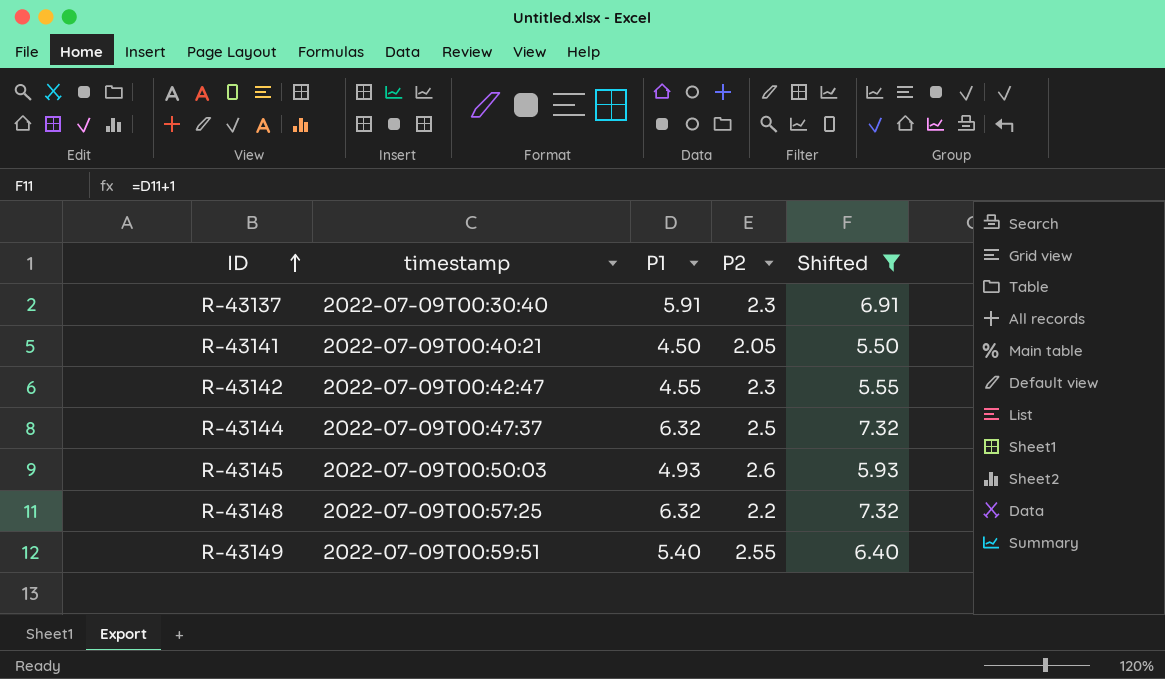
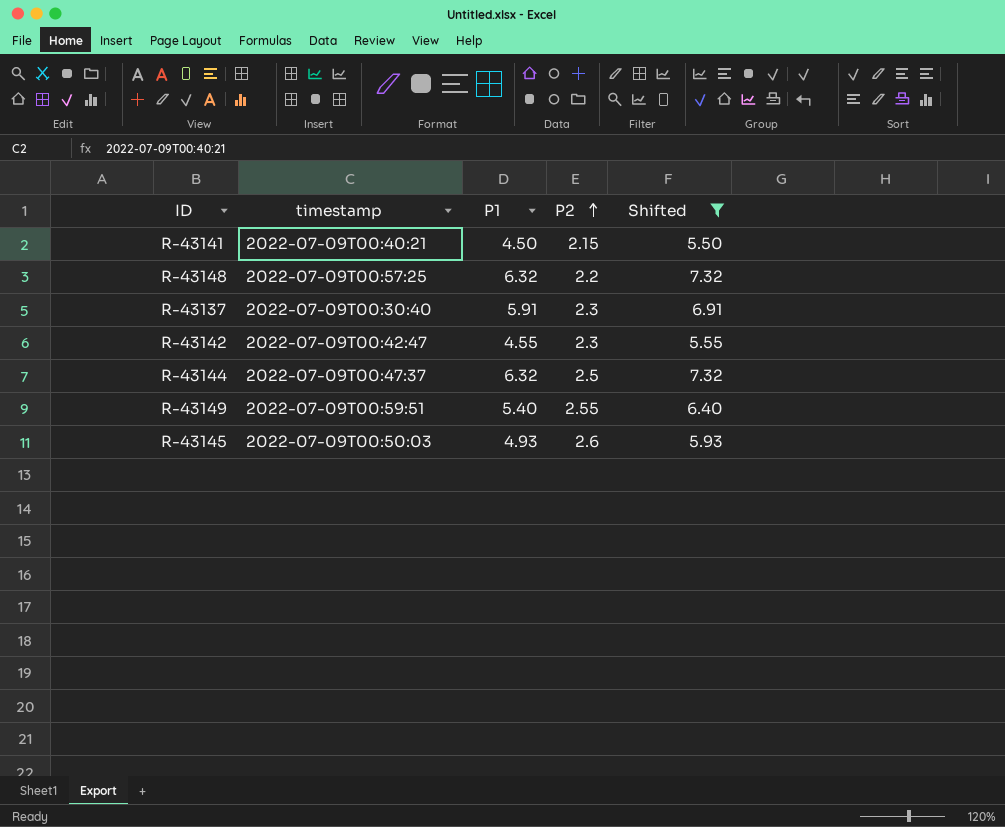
row order: ID ascending -> P2 ascending
R-43141 | P2: 2.05 -> 2.15

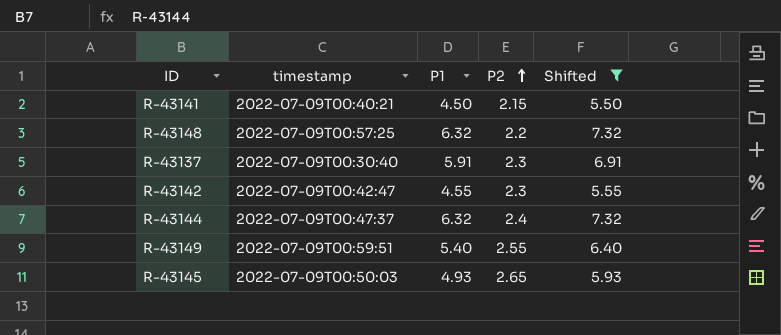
R-43144 | P2: 2.5 -> 2.4
R-43145 | P2: 2.6 -> 2.65

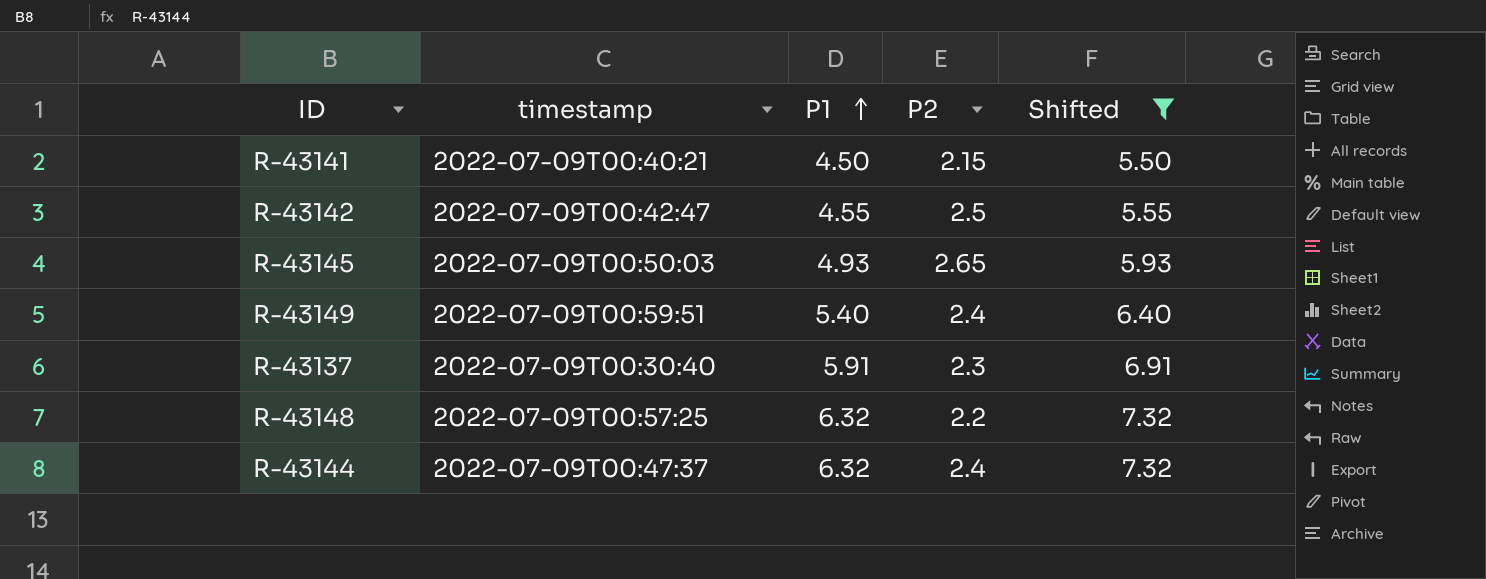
row order: P2 ascending -> P1 ascending
R-43142 | P2: 2.3 -> 2.5
R-43149 | P2: 2.55 -> 2.4

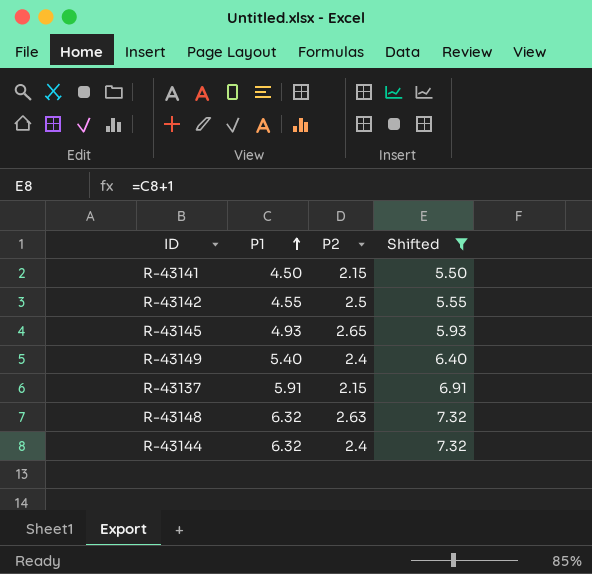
column timestamp | position: 2 -> none
R-43137 | P2: 2.3 -> 2.15
R-43148 | P2: 2.2 -> 2.63

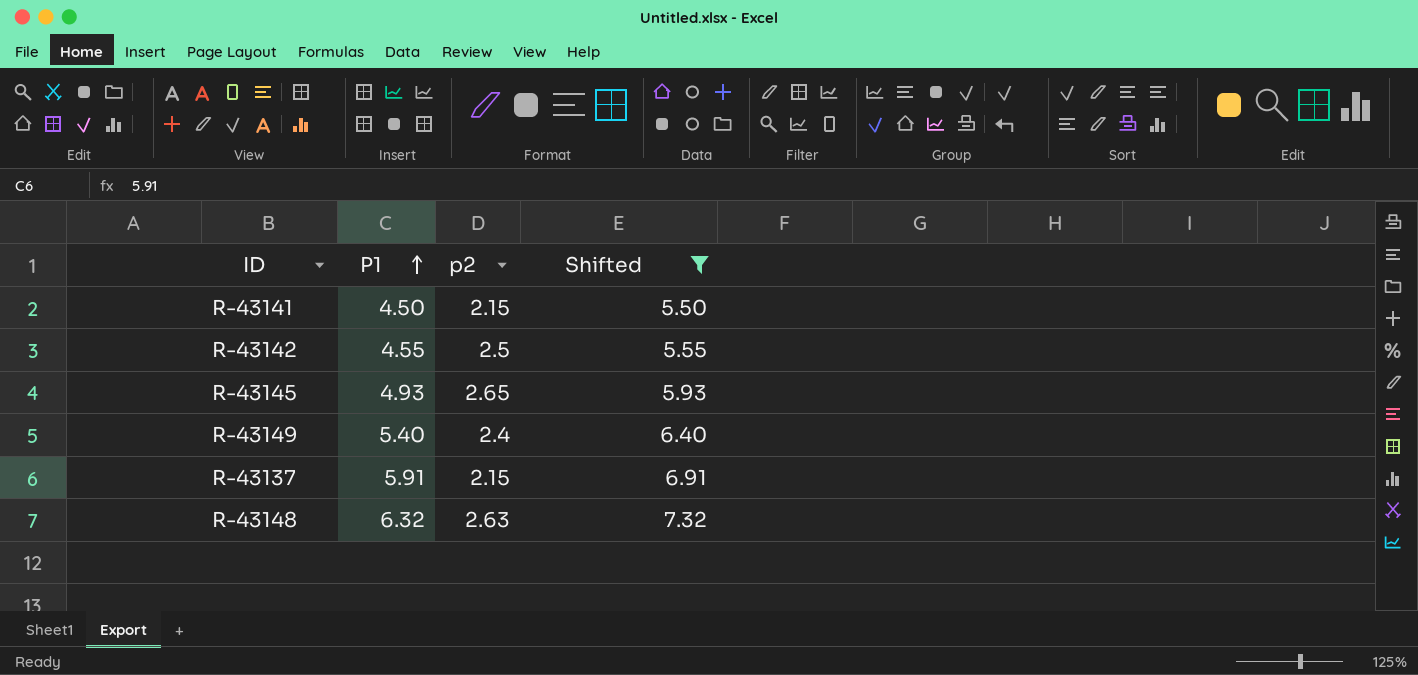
column name: P2 -> p2
row R-43144: 6.32 | 2.4 | 7.32 -> none

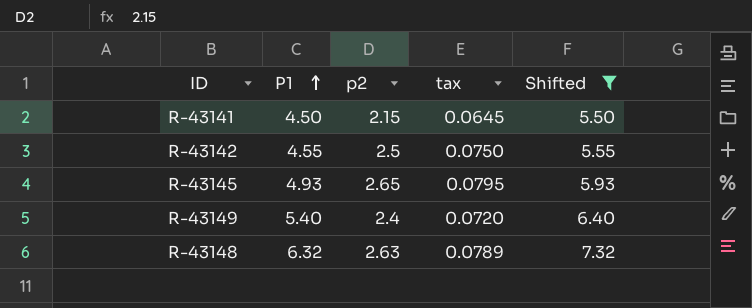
column tax | formula: none -> [p2] * 0.03
row R-43137: 5.91 | 2.15 | 6.91 -> none

